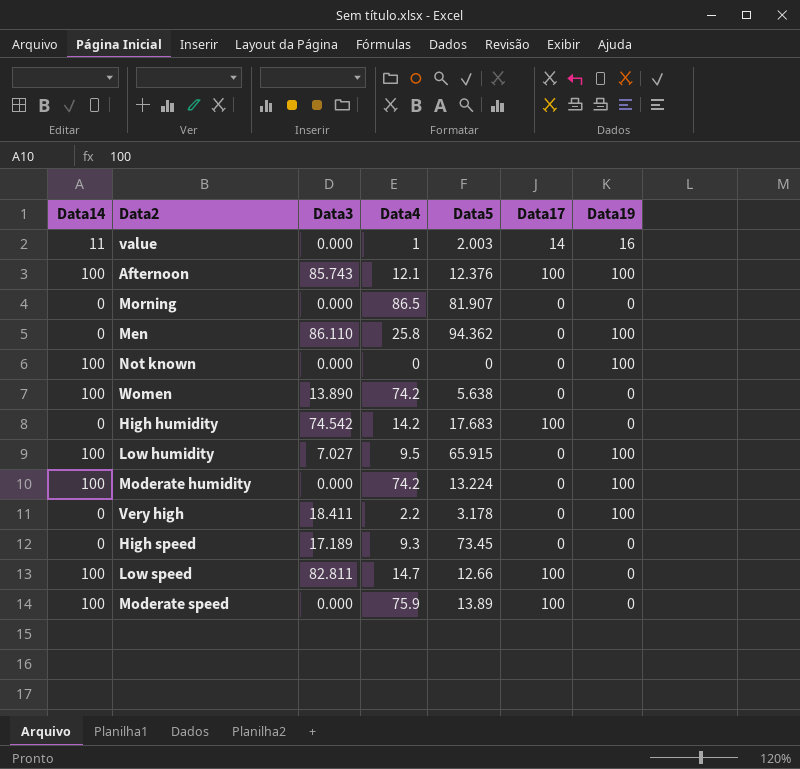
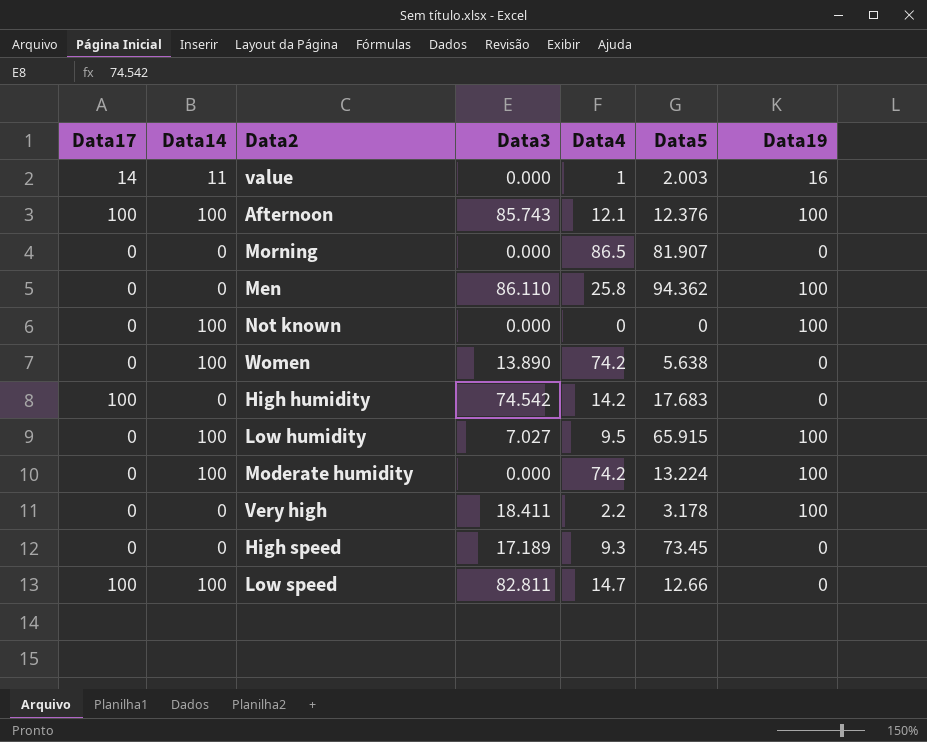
column Data17 | position: 6 -> 1
row Moderate speed: 100 | 0.000 | 75.9 | 13.89 | 100 | 0 -> none

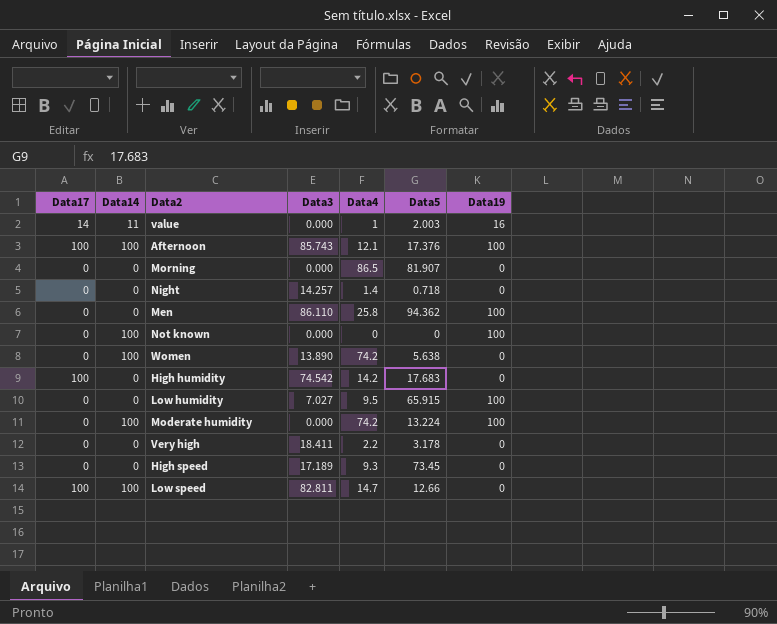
Afternoon | Data5: 12.376 -> 17.376
row Night: none -> 0 | 0 | 14.257 | 1.4 | 0.718 | 0
Low humidity | Data14: 100 -> 0
Very high | Data19: 100 -> 0

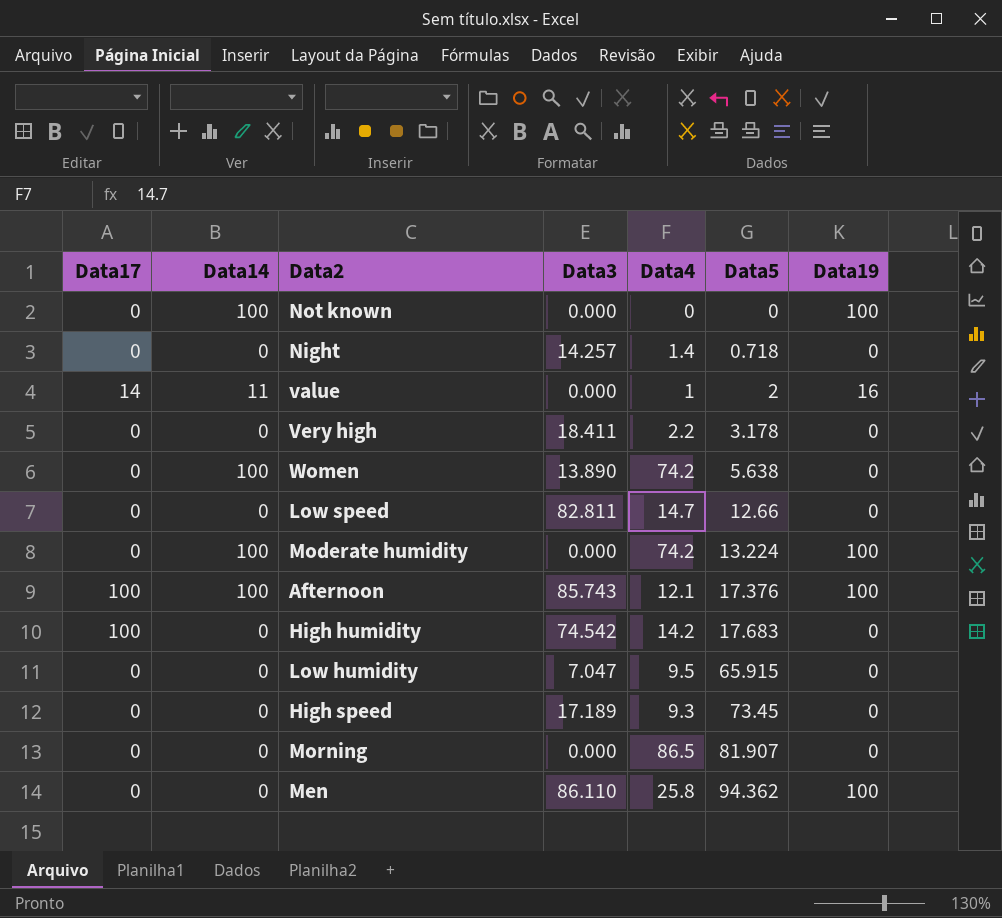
row order: none -> Data5 ascending
value | Data5: 2.003 -> 2
Low speed | Data17: 100 -> 0
Low speed | Data14: 100 -> 0
Low humidity | Data3: 7.027 -> 7.047
Low humidity | Data19: 100 -> 0

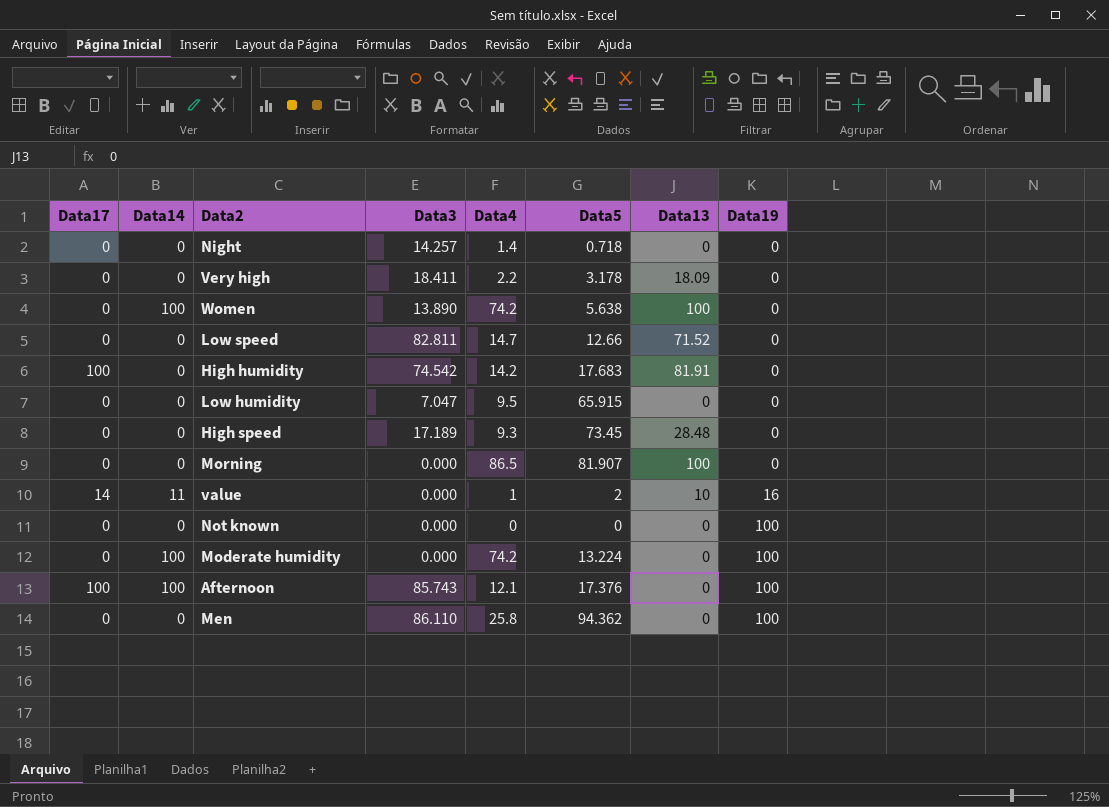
row order: Data5 ascending -> Data19 ascending
column Data13 | position: none -> 7
Not known | Data14: 100 -> 0

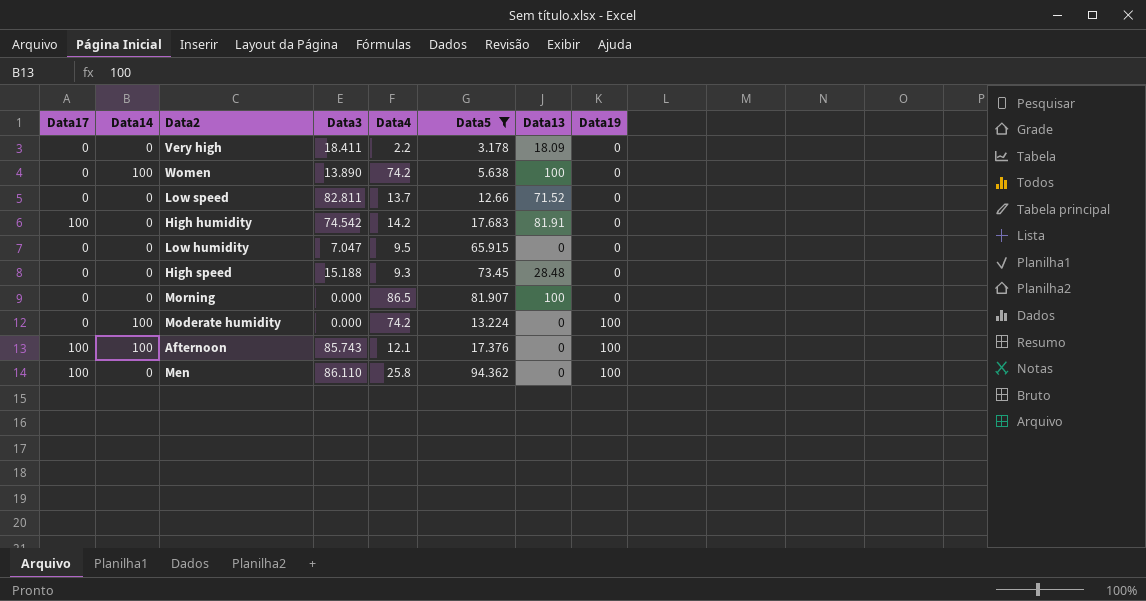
filter: none -> Data5 >= 3.178
Low speed | Data4: 14.7 -> 13.7
High speed | Data3: 17.189 -> 15.188
Men | Data17: 0 -> 100

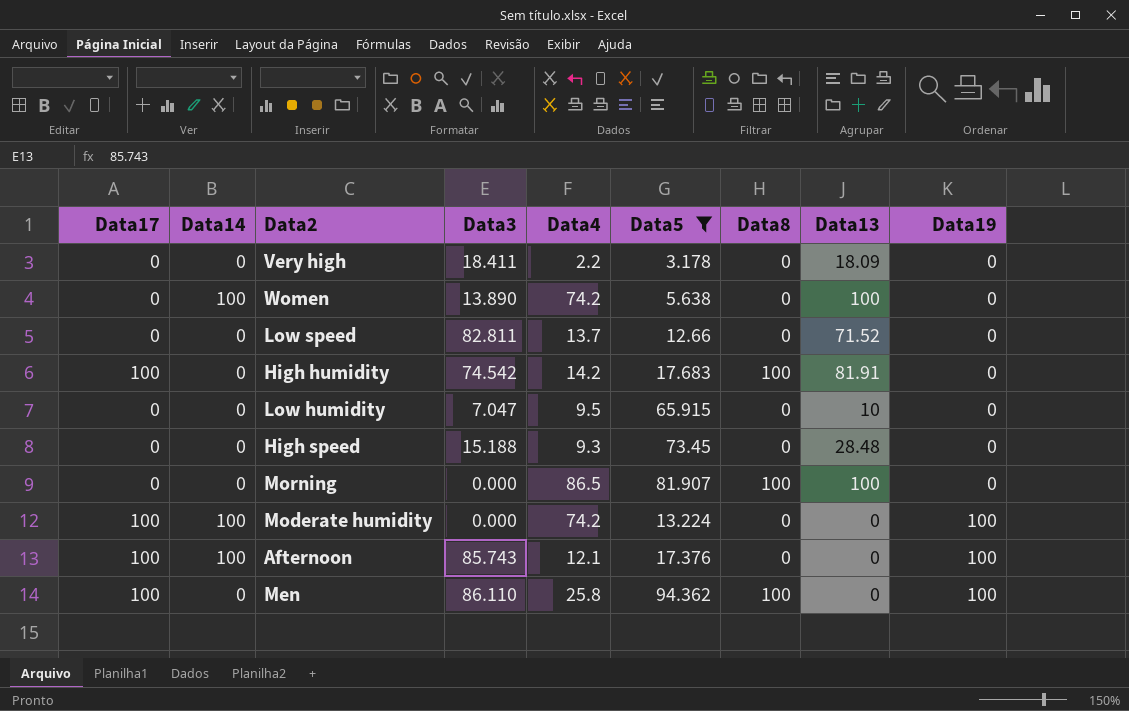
column Data8 | position: none -> 7
Low humidity | Data13: 0 -> 10
Moderate humidity | Data17: 0 -> 100

